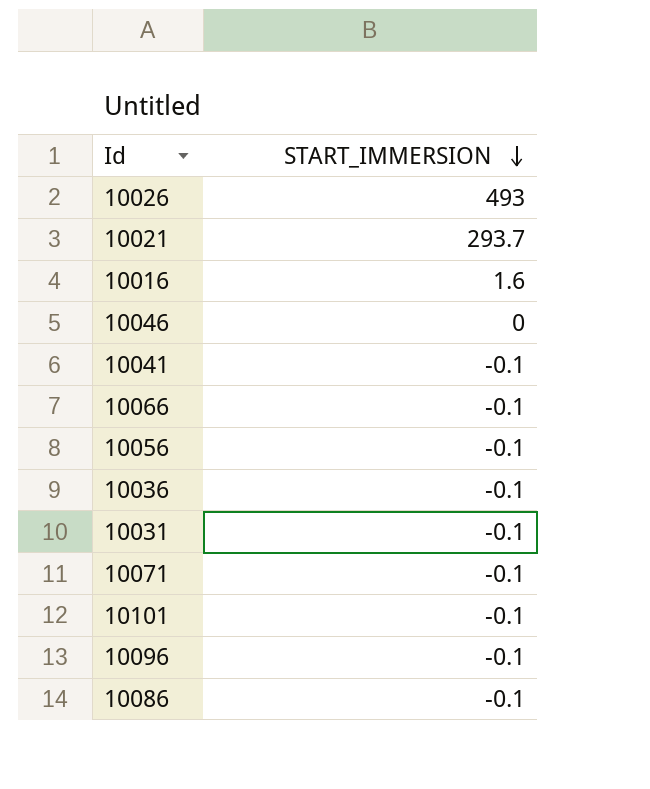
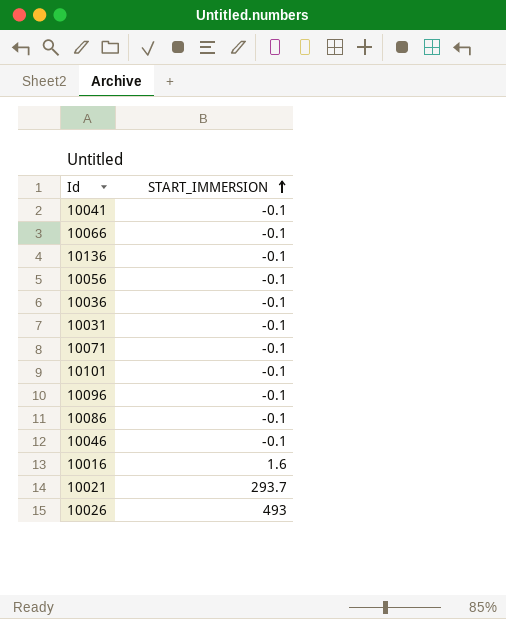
row order: START_IMMERSION descending -> START_IMMERSION ascending
row 10136: none -> -0.1
10046 | START_IMMERSION: 0 -> -0.1

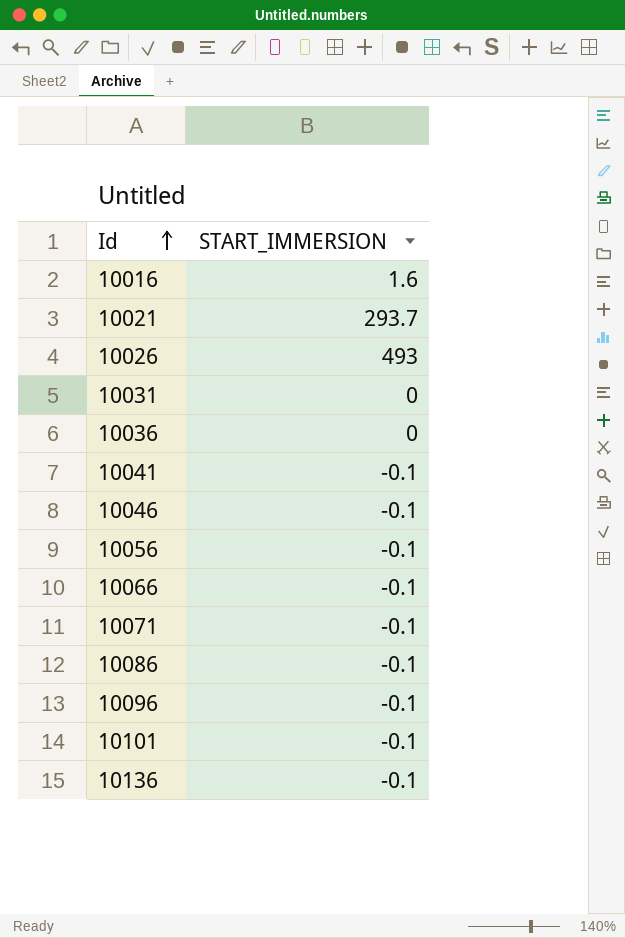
row order: START_IMMERSION ascending -> Id ascending
10031 | START_IMMERSION: -0.1 -> 0
10036 | START_IMMERSION: -0.1 -> 0

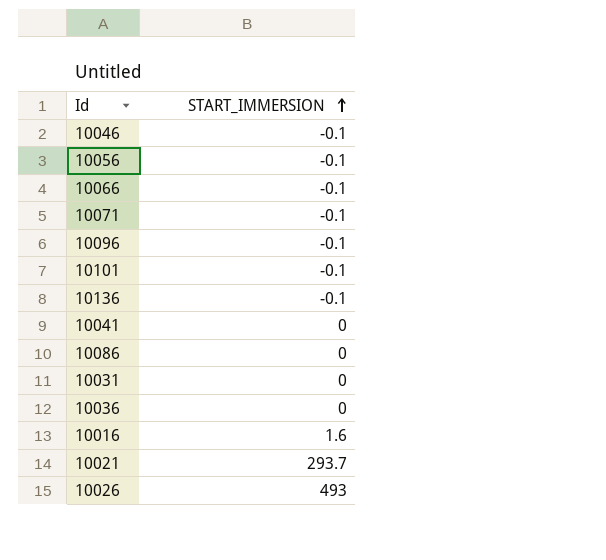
row order: Id ascending -> START_IMMERSION ascending
10041 | START_IMMERSION: -0.1 -> 0
10086 | START_IMMERSION: -0.1 -> 0

